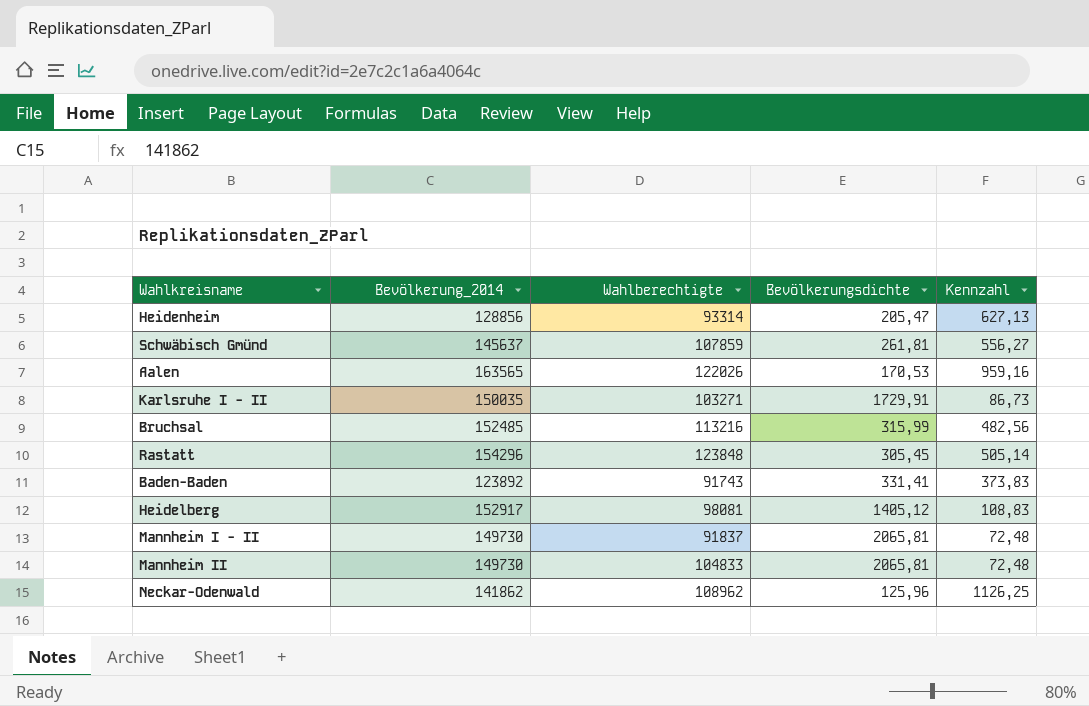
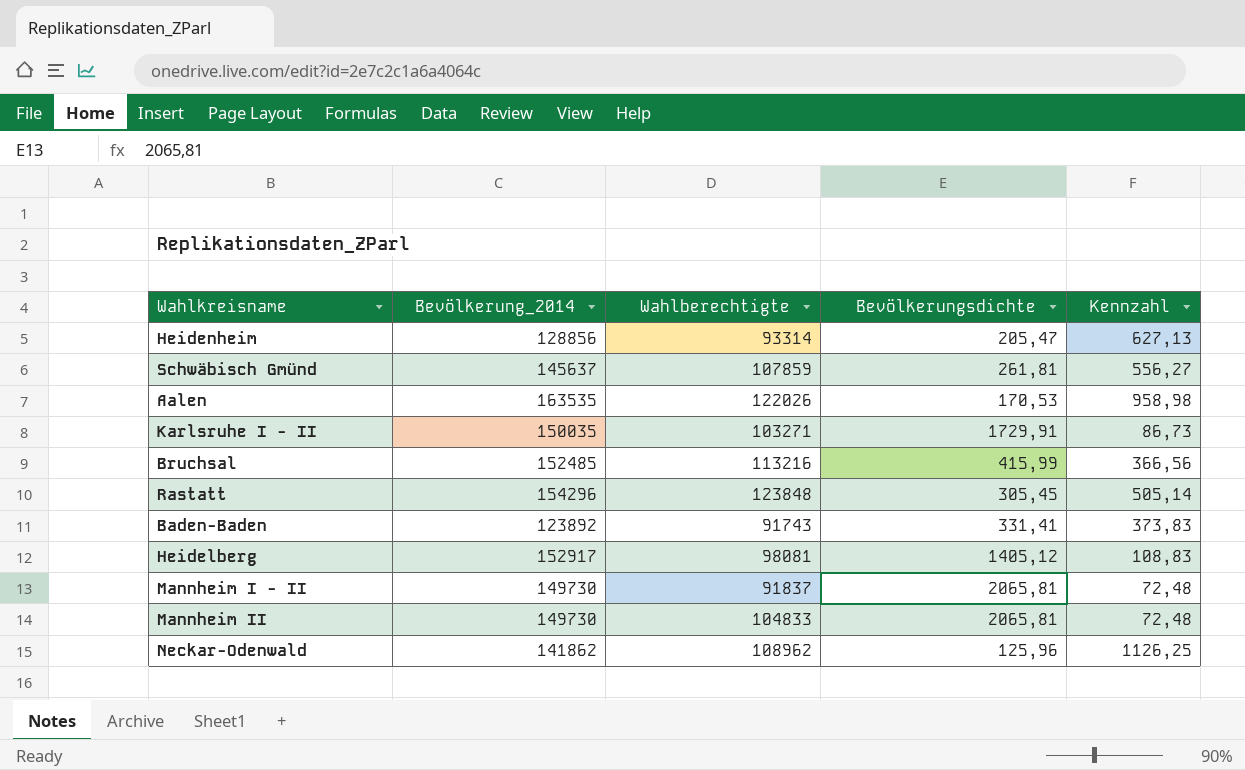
Aalen | Bevölkerung_2014: 163565 -> 163535
Aalen | Kennzahl: 959,16 -> 958,98
Bruchsal | Bevölkerungsdichte: 315,99 -> 415,99
Bruchsal | Kennzahl: 482,56 -> 366,56

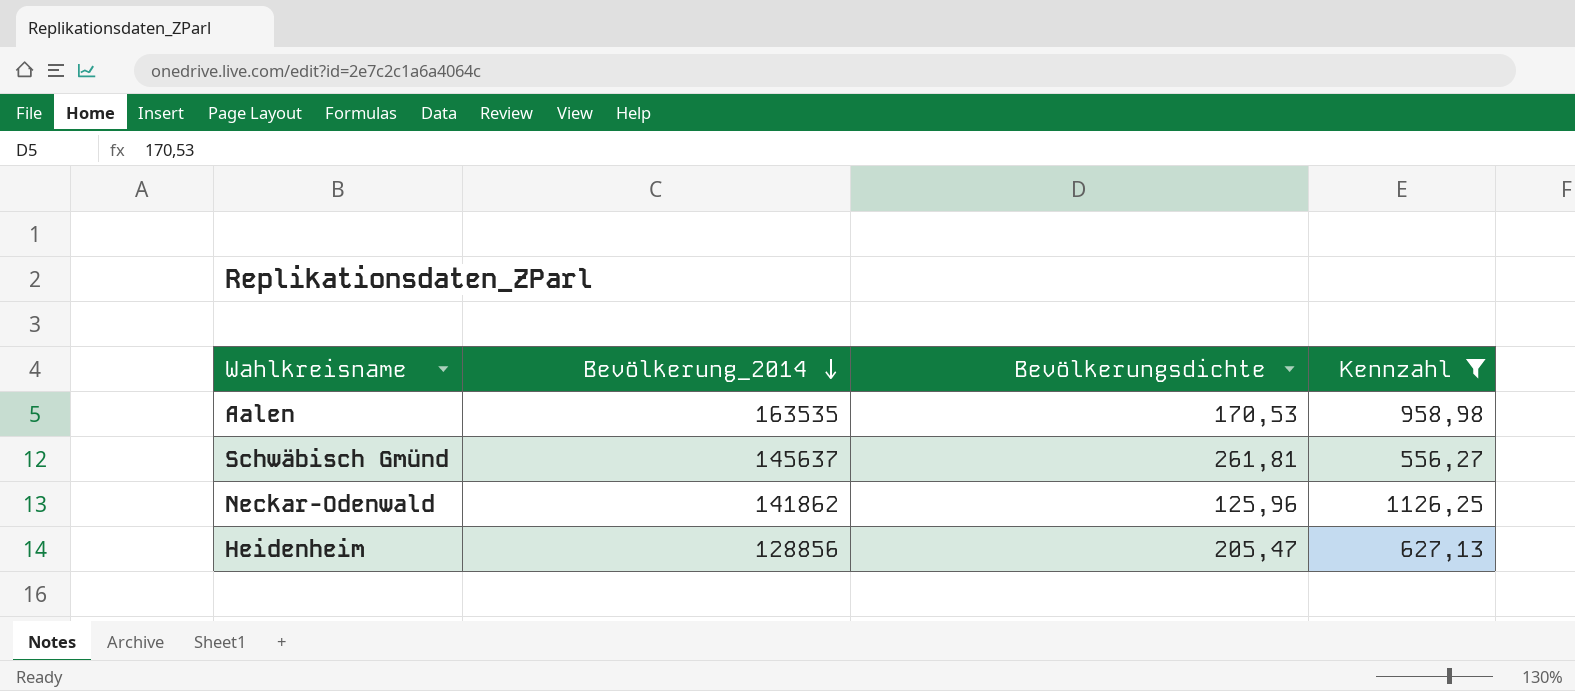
filter: none -> Kennzahl >= 556,27
row order: none -> Bevölkerung_2014 descending
column Wahlberechtigte | position: 3 -> none

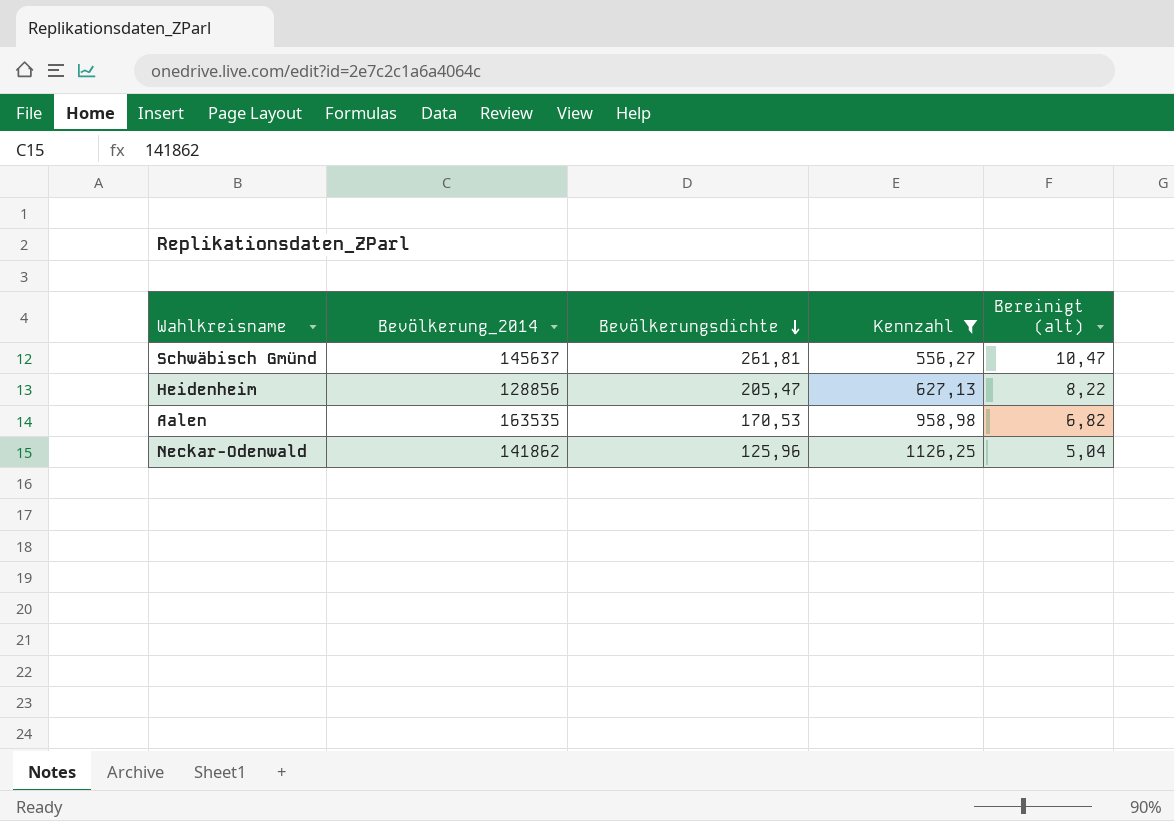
row order: Bevölkerung_2014 descending -> Bevölkerungsdichte descending
column Bereinigt (alt) | formula: none -> [Bevölkerungsdichte] * 0,04

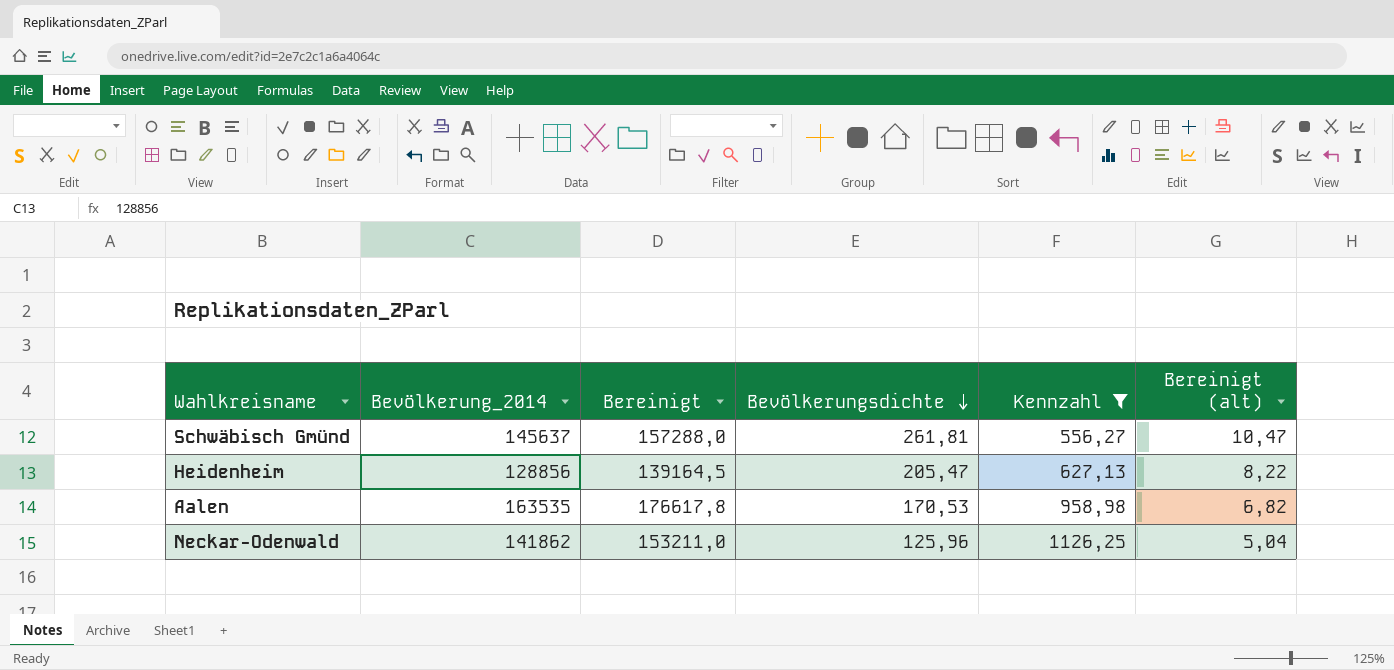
column Bereinigt | formula: none -> [Bevölkerung_2014] * 1,08

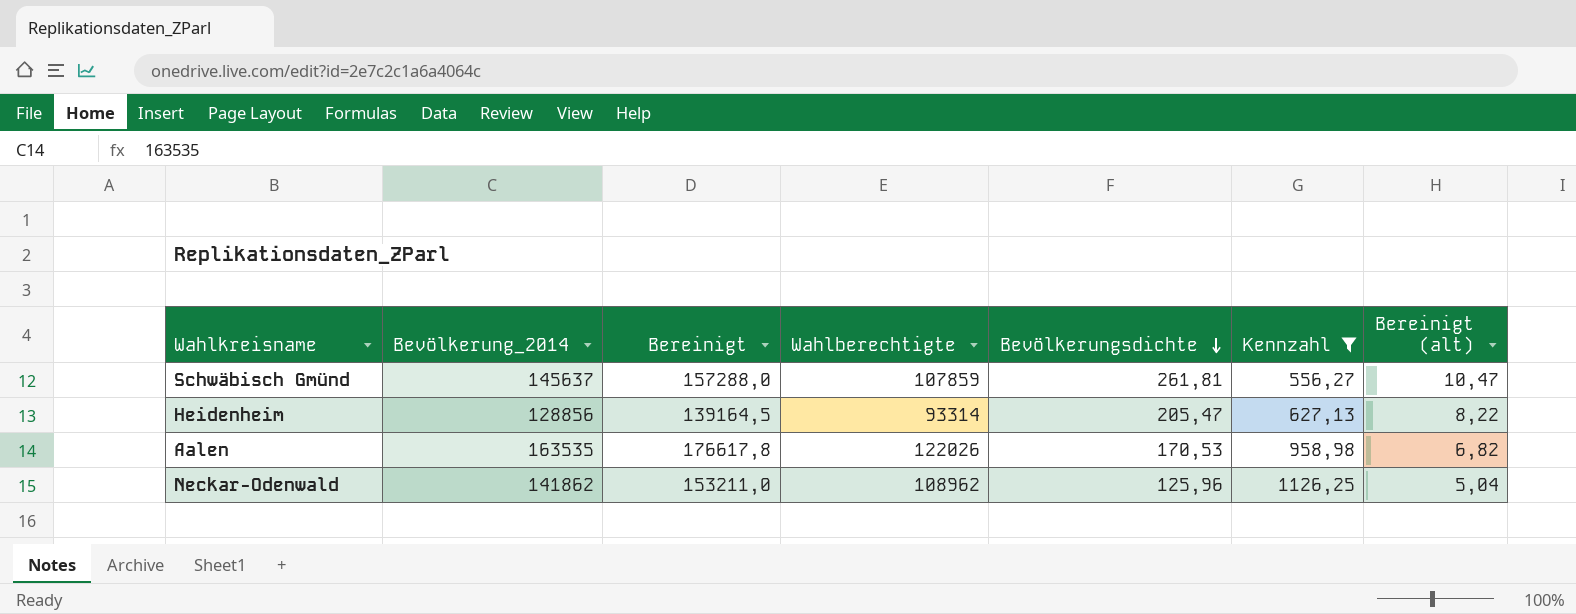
column Wahlberechtigte | position: none -> 4

